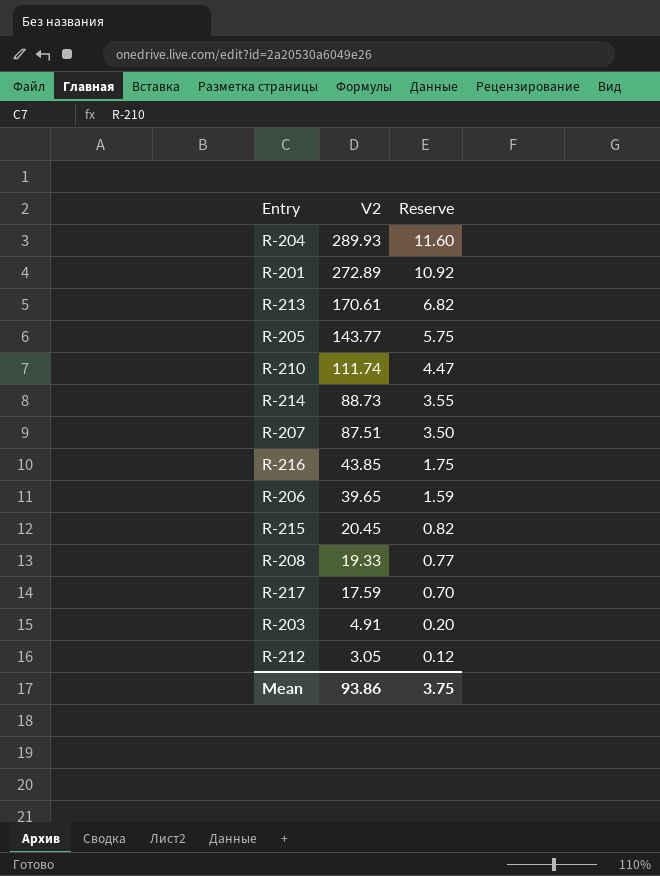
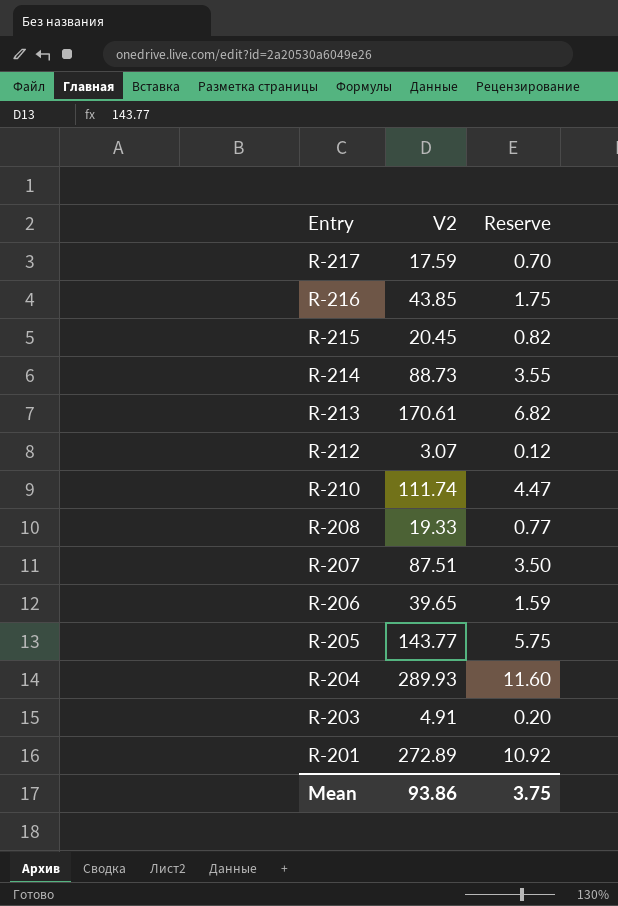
row order: V2 descending -> Entry descending
R-212 | V2: 3.05 -> 3.07

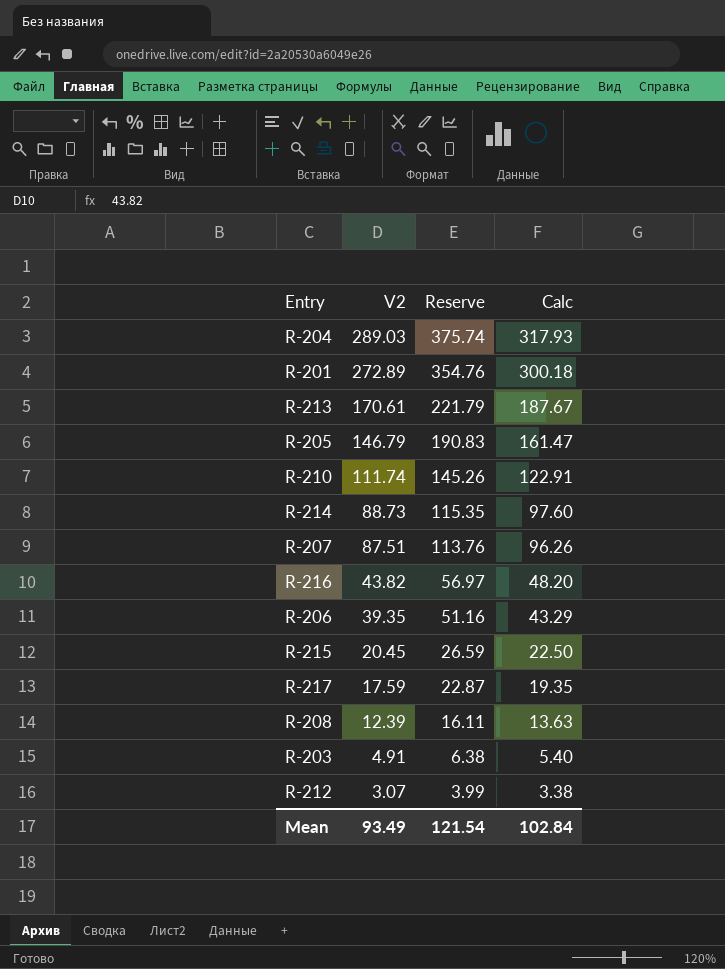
row order: Entry descending -> V2 descending
column Reserve | formula: [V2] * 0.04 -> [V2] * 1.3
column Calc | formula: none -> [V2] * 1.1
R-204 | V2: 289.93 -> 289.03
R-205 | V2: 143.77 -> 146.79
R-216 | V2: 43.85 -> 43.82
R-206 | V2: 39.65 -> 39.35
R-208 | V2: 19.33 -> 12.39
Mean | V2: 93.86 -> 93.49
Mean | Reserve: 3.75 -> 121.54

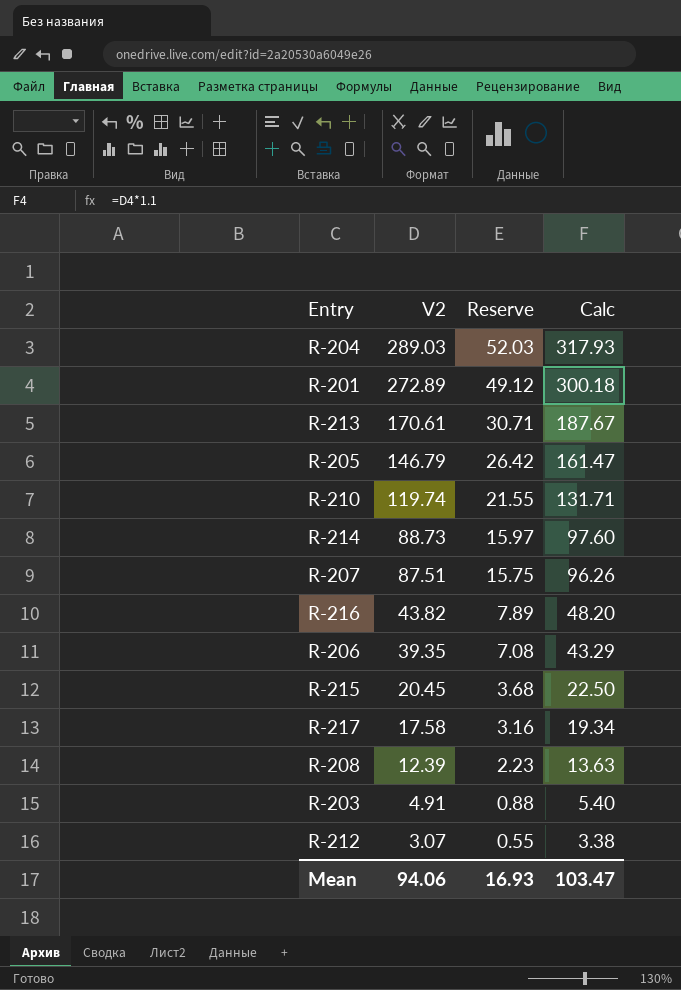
column Reserve | formula: [V2] * 1.3 -> [V2] * 0.18
R-210 | V2: 111.74 -> 119.74
R-210 | Calc: 122.91 -> 131.71
R-217 | V2: 17.59 -> 17.58
R-217 | Calc: 19.35 -> 19.34
Mean | V2: 93.49 -> 94.06
Mean | Reserve: 121.54 -> 16.93
Mean | Calc: 102.84 -> 103.47

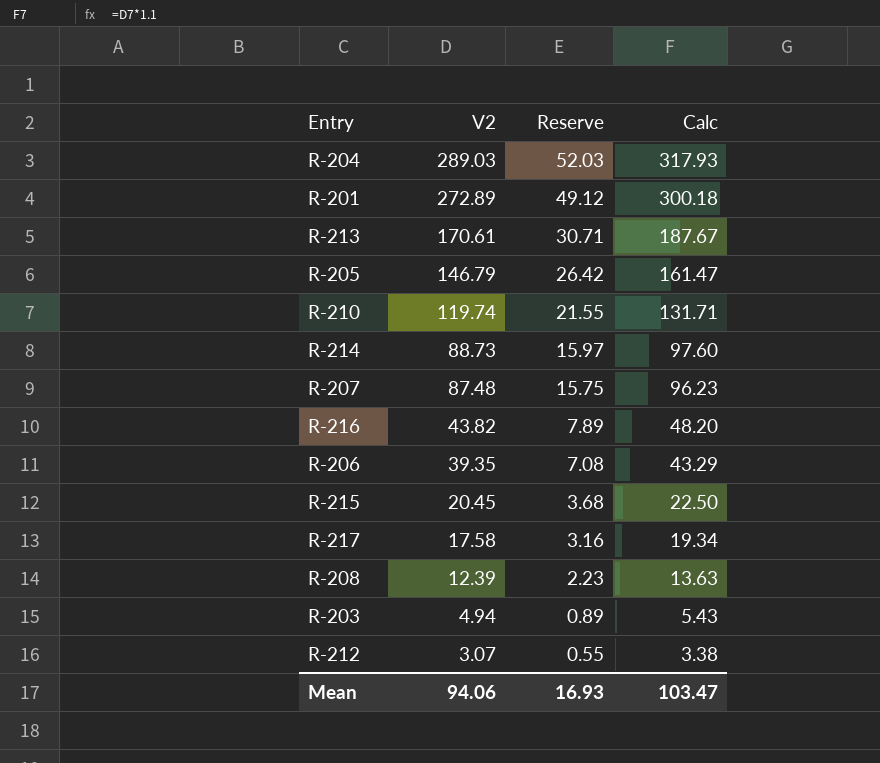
R-207 | V2: 87.51 -> 87.48
R-207 | Calc: 96.26 -> 96.23
R-203 | V2: 4.91 -> 4.94
R-203 | Reserve: 0.88 -> 0.89
R-203 | Calc: 5.40 -> 5.43

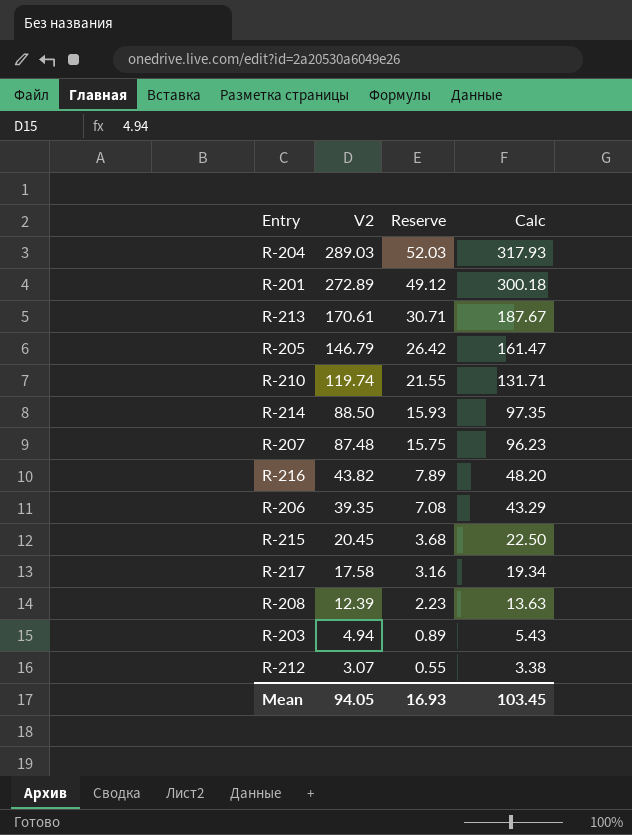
R-214 | V2: 88.73 -> 88.50
R-214 | Reserve: 15.97 -> 15.93
R-214 | Calc: 97.60 -> 97.35
Mean | V2: 94.06 -> 94.05
Mean | Calc: 103.47 -> 103.45

